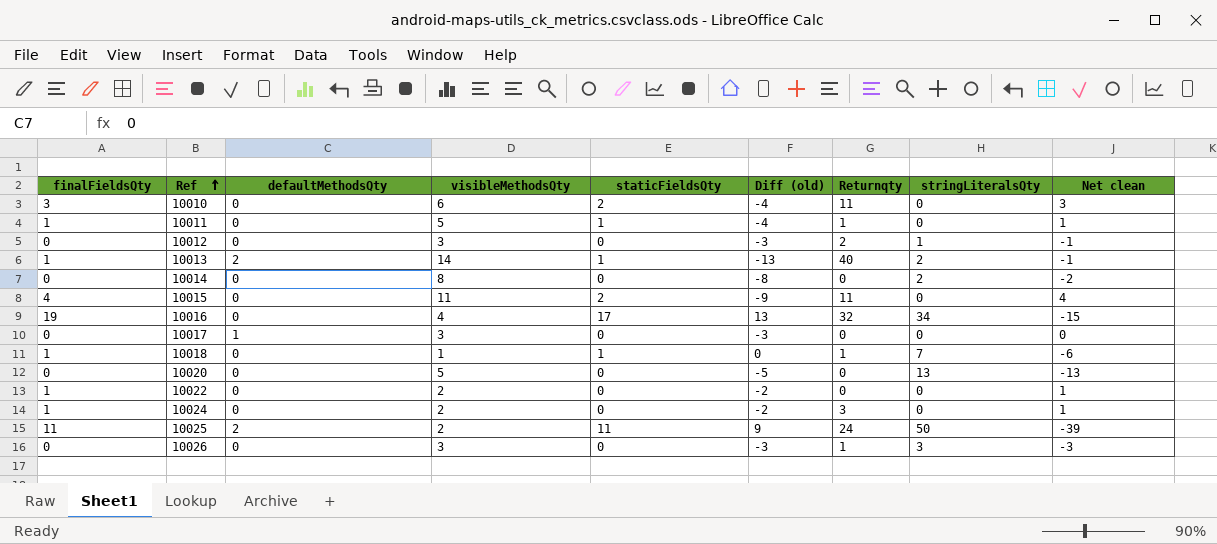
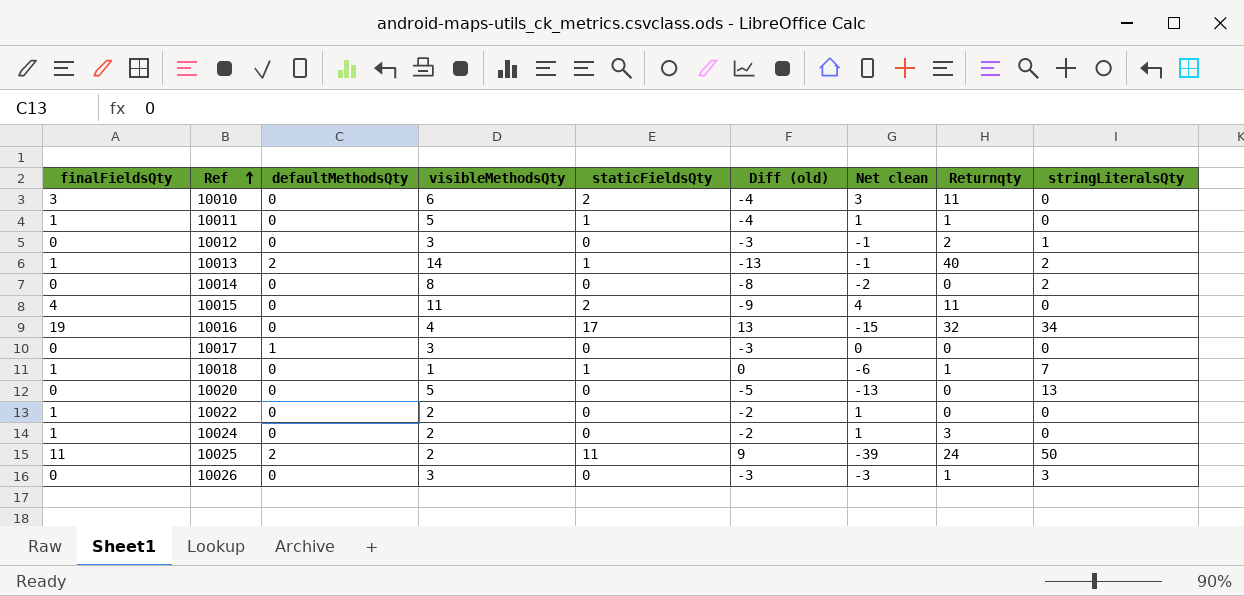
column Net clean | position: 9 -> 7

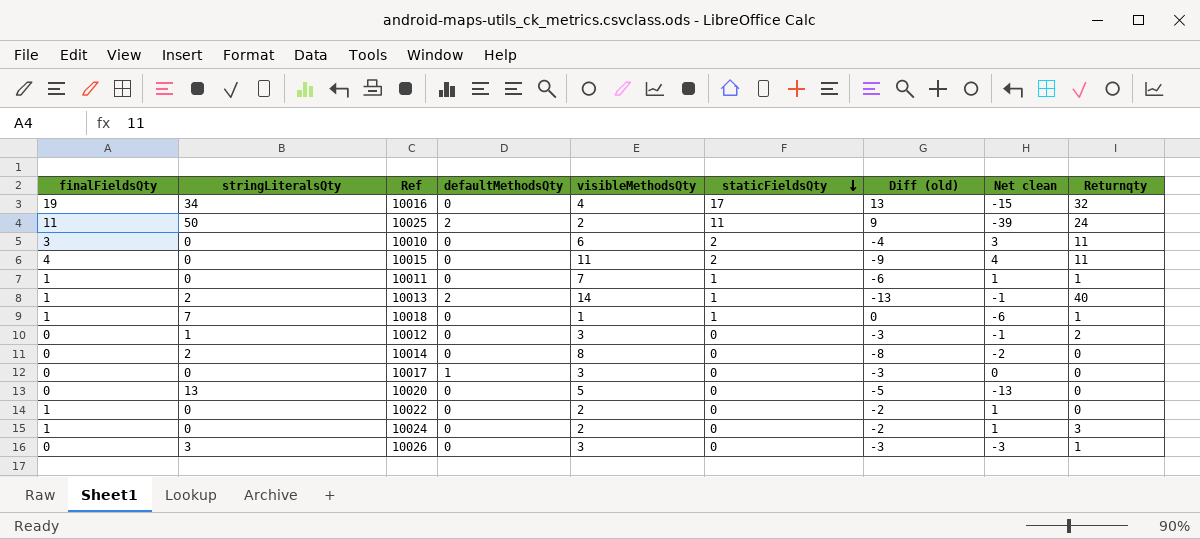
row order: Ref ascending -> staticFieldsQty descending
column stringLiteralsQty | position: 9 -> 2
10011 | visibleMethodsQty: 5 -> 7
10011 | Diff (old): -4 -> -6

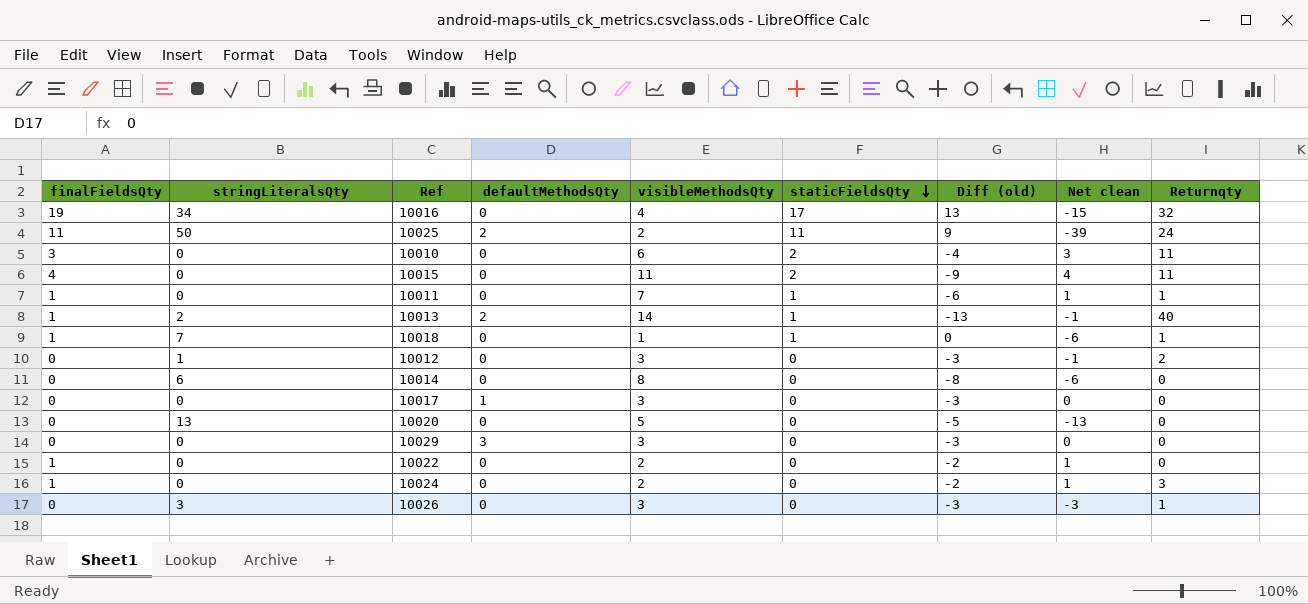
10014 | stringLiteralsQty: 2 -> 6
10014 | Net clean: -2 -> -6
row 10029: none -> 0 | 0 | 3 | 3 | 0 | -3 | 0 | 0

